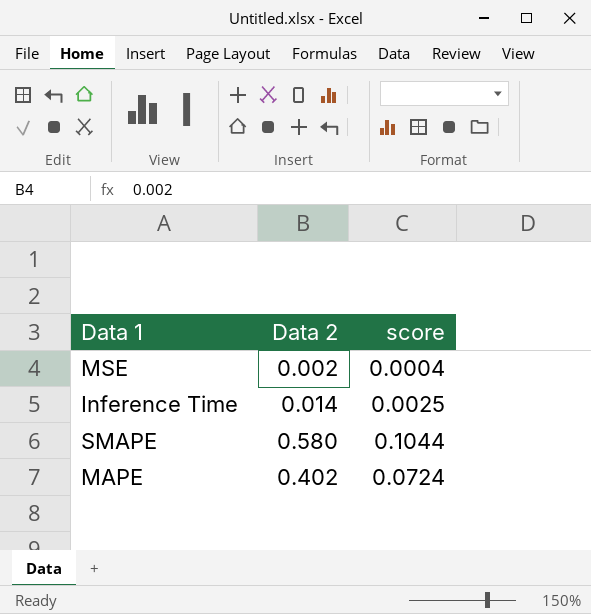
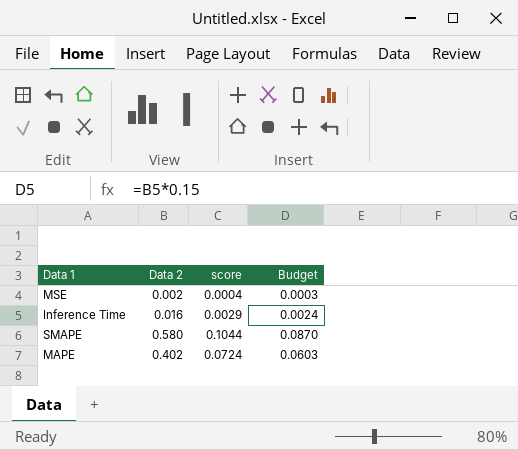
column Budget | formula: none -> [Data 2] * 0.15
Inference Time | Data 2: 0.014 -> 0.016
Inference Time | score: 0.0025 -> 0.0029

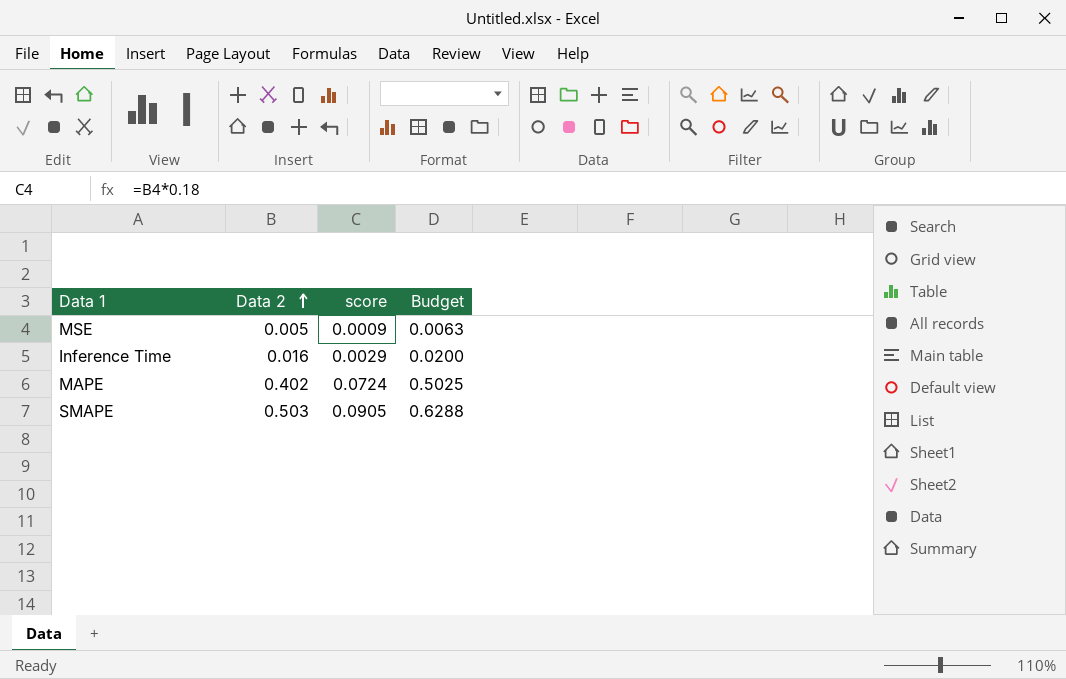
row order: none -> Data 2 ascending
column Budget | formula: [Data 2] * 0.15 -> [Data 2] * 1.25
MSE | Data 2: 0.002 -> 0.005
MSE | score: 0.0004 -> 0.0009
SMAPE | Data 2: 0.580 -> 0.503
SMAPE | score: 0.1044 -> 0.0905

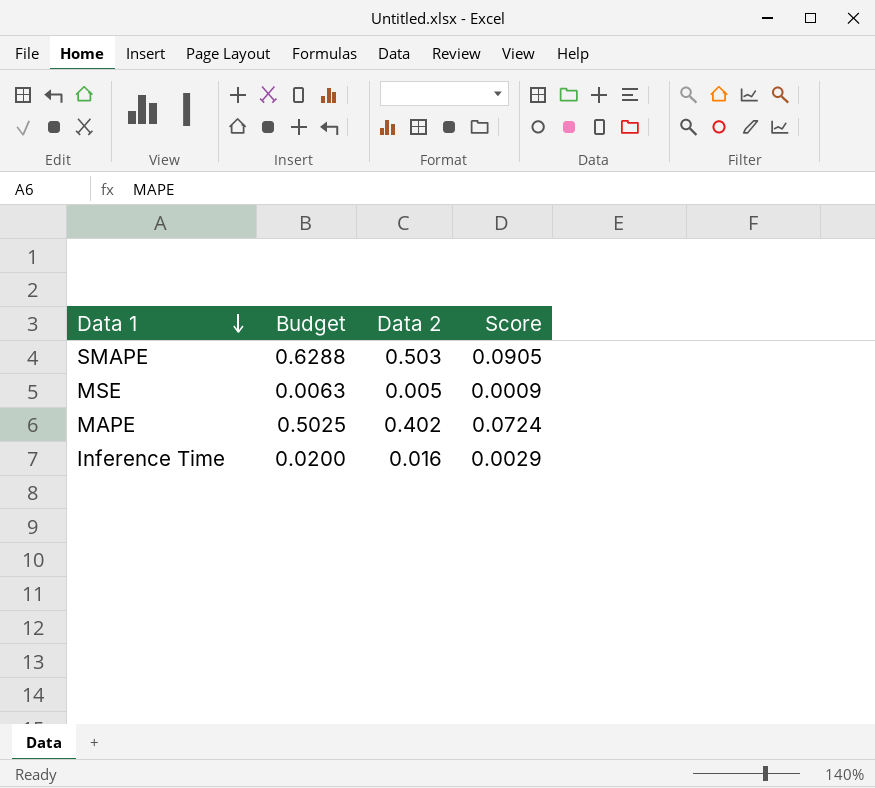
row order: Data 2 ascending -> Data 1 descending
column Budget | position: 4 -> 2
column name: score -> Score

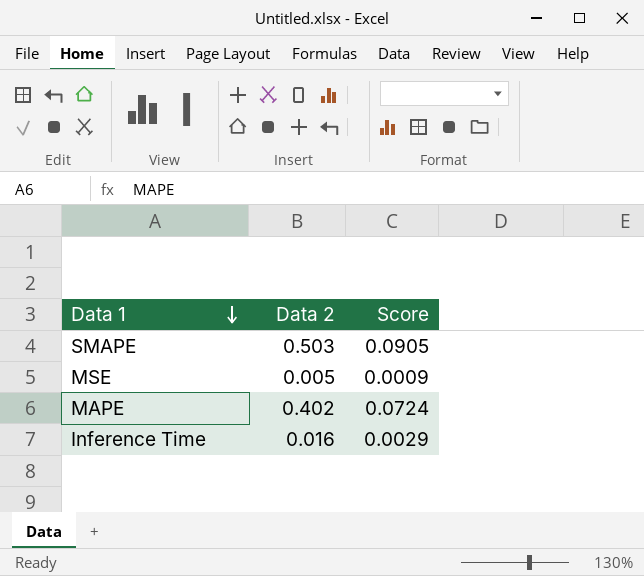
column Budget | formula: [Data 2] * 1.25 -> none

